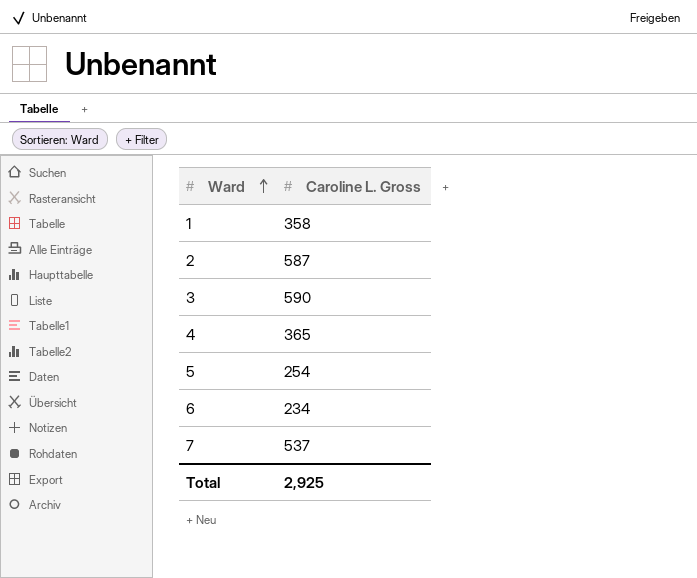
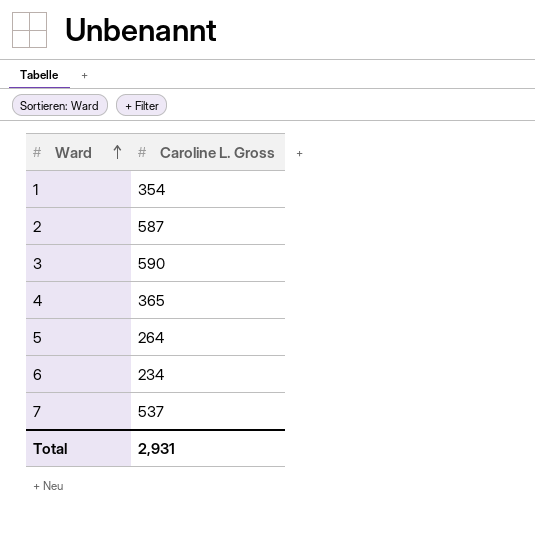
1 | Caroline L. Gross: 358 -> 354
5 | Caroline L. Gross: 254 -> 264
Total | Caroline L. Gross: 2,925 -> 2,931

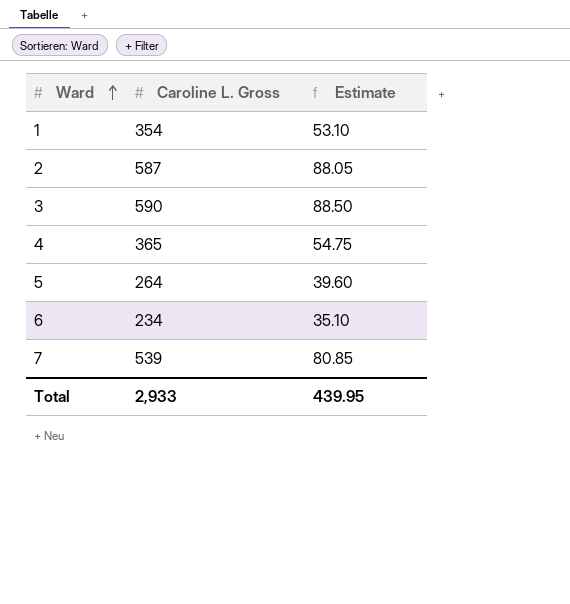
column Estimate | formula: none -> [Caroline L. Gross] * 0.15
7 | Caroline L. Gross: 537 -> 539
Total | Caroline L. Gross: 2,931 -> 2,933

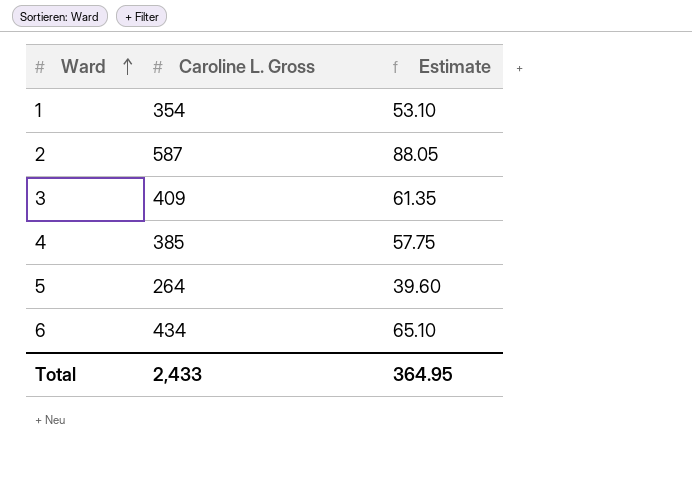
row 7: 539 | 80.85 -> none
3 | Caroline L. Gross: 590 -> 409
3 | Estimate: 88.50 -> 61.35
4 | Caroline L. Gross: 365 -> 385
4 | Estimate: 54.75 -> 57.75
6 | Caroline L. Gross: 234 -> 434
6 | Estimate: 35.10 -> 65.10
Total | Caroline L. Gross: 2,933 -> 2,433
Total | Estimate: 439.95 -> 364.95

